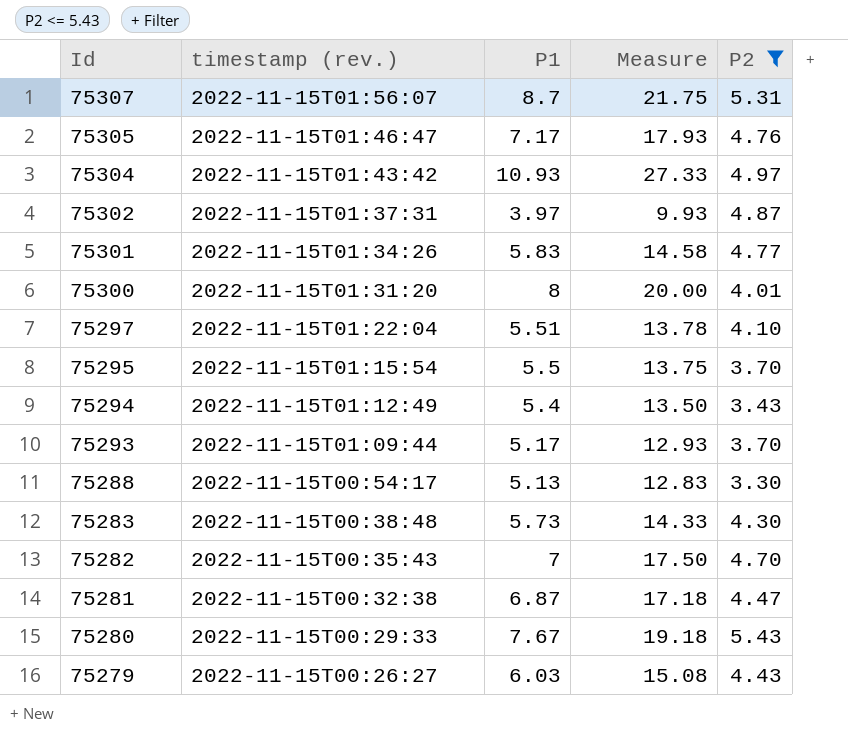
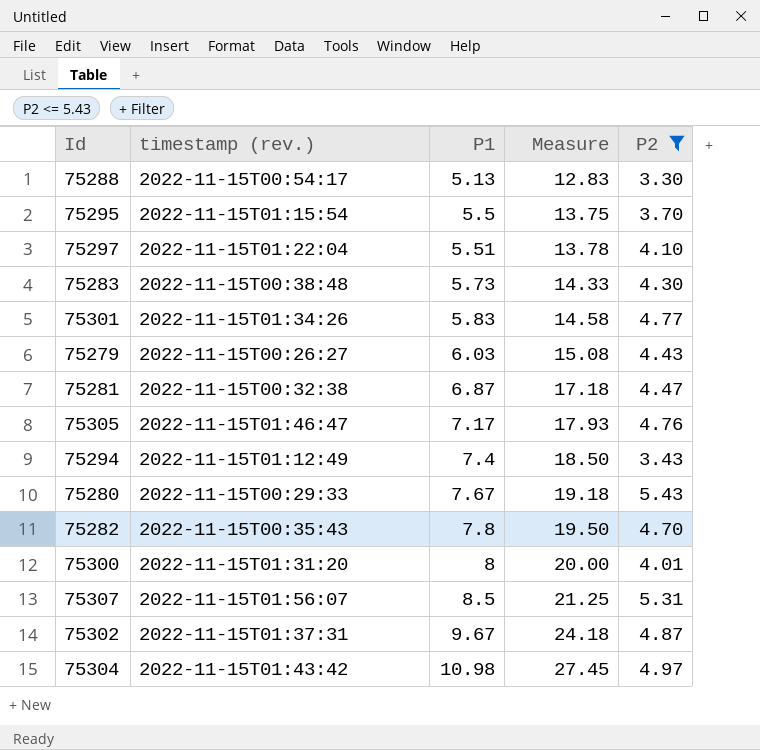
row order: Id descending -> P1 ascending
row 75293: 2022-11-15T01:09:44 | 5.17 | 12.93 | 3.70 -> none
75294 | P1: 5.4 -> 7.4
75294 | Measure: 13.50 -> 18.50
75282 | P1: 7 -> 7.8
75282 | Measure: 17.50 -> 19.50
75307 | P1: 8.7 -> 8.5
75307 | Measure: 21.75 -> 21.25
75302 | P1: 3.97 -> 9.67
75302 | Measure: 9.93 -> 24.18
75304 | P1: 10.93 -> 10.98
75304 | Measure: 27.33 -> 27.45

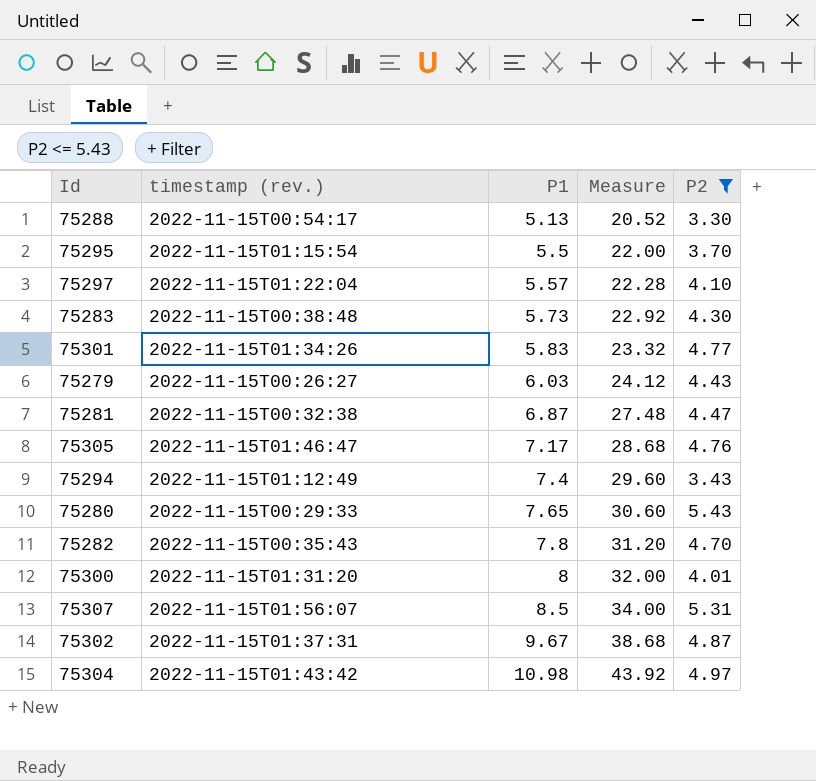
column Measure | formula: [P1] * 2.5 -> [P1] * 4
75297 | P1: 5.51 -> 5.57
75280 | P1: 7.67 -> 7.65

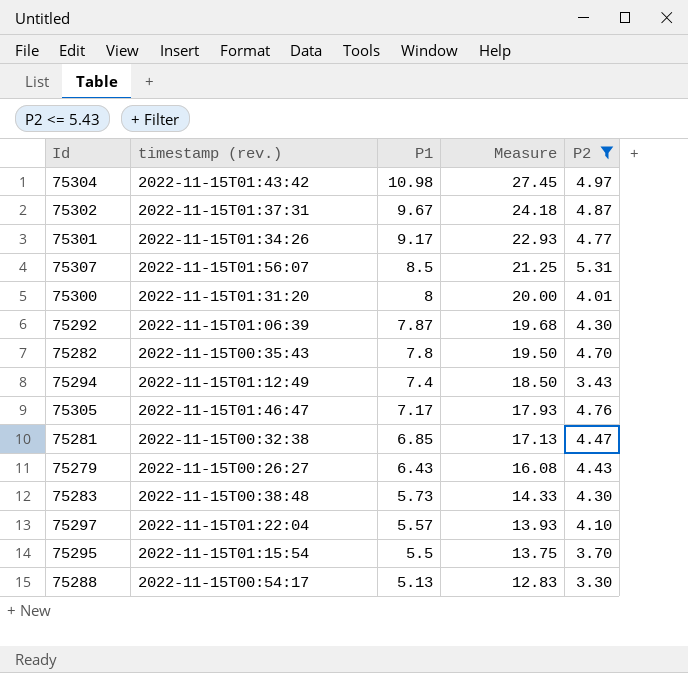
row order: P1 ascending -> P1 descending
column Measure | formula: [P1] * 4 -> [P1] * 2.5
row 75280: 2022-11-15T00:29:33 | 7.65 | 30.60 | 5.43 -> none
75301 | P1: 5.83 -> 9.17
row 75292: none -> 2022-11-15T01:06:39 | 7.87 | 19.68 | 4.30
75281 | P1: 6.87 -> 6.85
75279 | P1: 6.03 -> 6.43

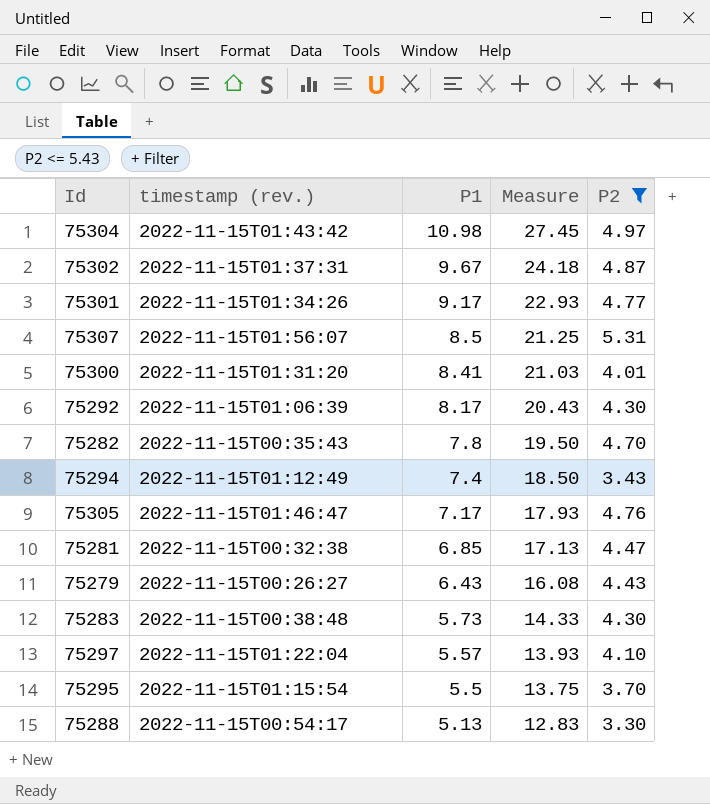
75300 | P1: 8 -> 8.41
75300 | Measure: 20.00 -> 21.03
75292 | P1: 7.87 -> 8.17
75292 | Measure: 19.68 -> 20.43

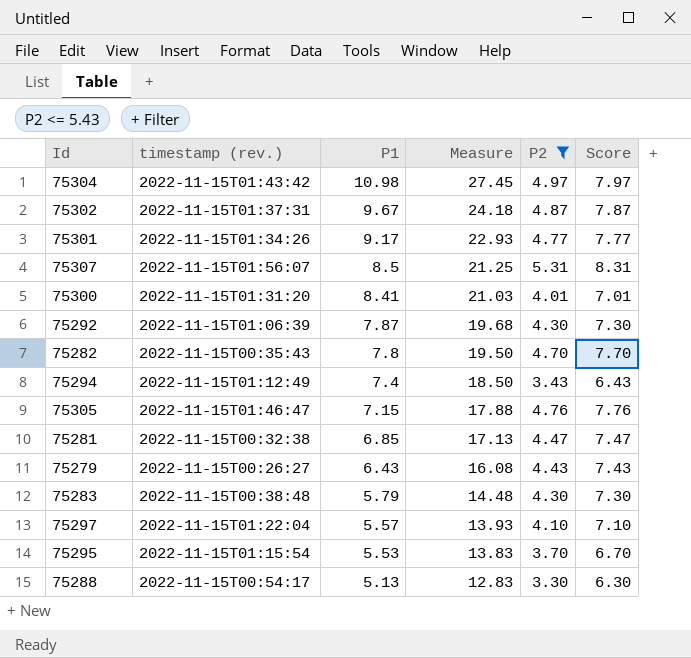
column Score | formula: none -> [P2] + 3
75292 | P1: 8.17 -> 7.87
75292 | Measure: 20.43 -> 19.68
75305 | P1: 7.17 -> 7.15
75305 | Measure: 17.93 -> 17.88
75283 | P1: 5.73 -> 5.79
75283 | Measure: 14.33 -> 14.48
75295 | P1: 5.5 -> 5.53
75295 | Measure: 13.75 -> 13.83

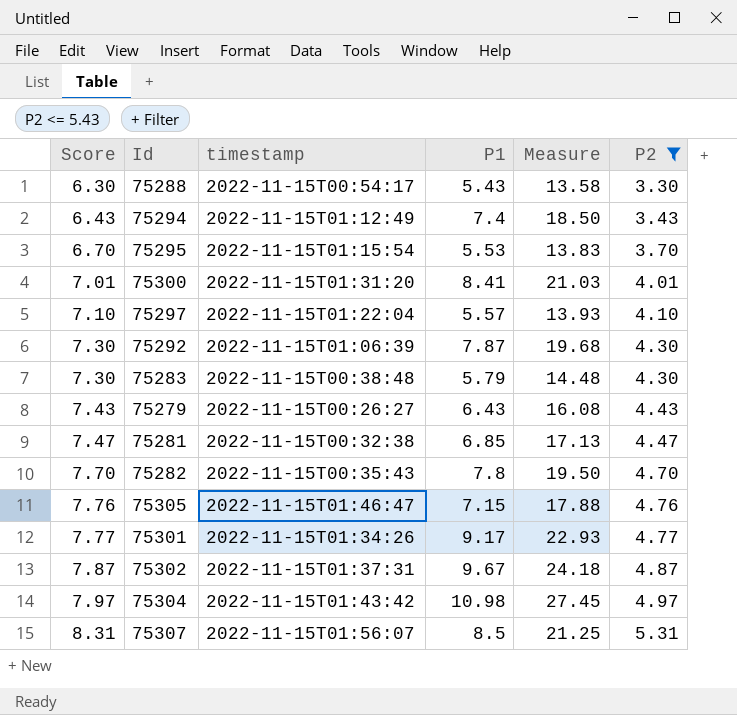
row order: P1 descending -> Score ascending
column Score | position: 6 -> 1
column name: timestamp (rev.) -> timestamp
75288 | P1: 5.13 -> 5.43
75288 | Measure: 12.83 -> 13.58

